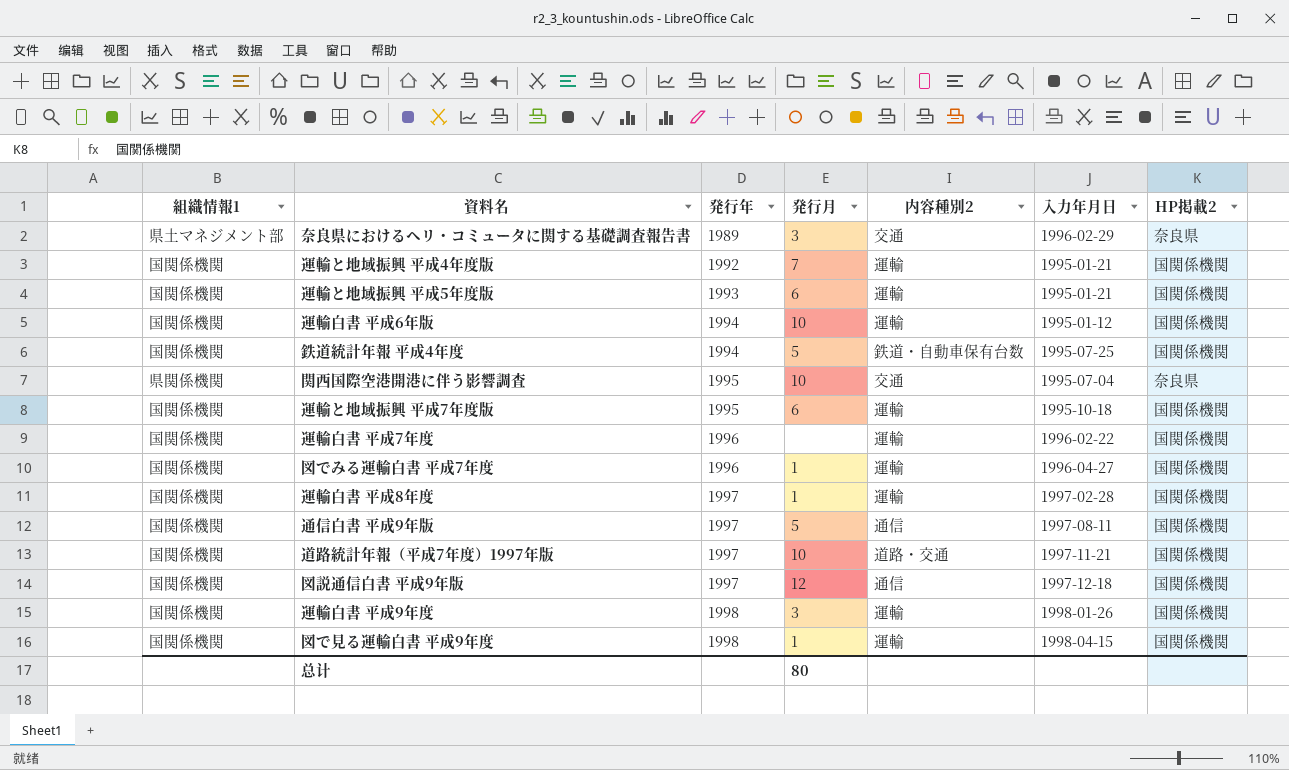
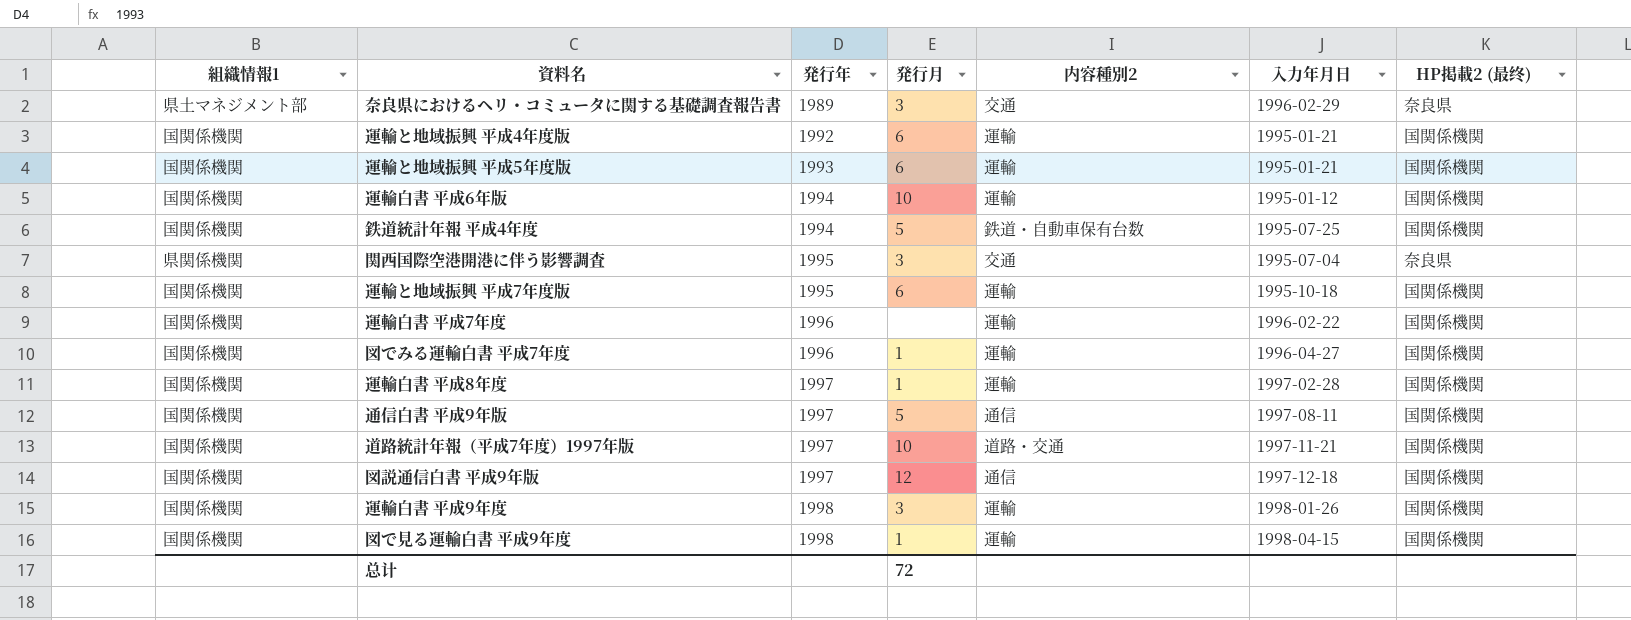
column name: HP掲載2 -> HP掲載2 (最终)
運輸と地域振興 平成4年度版 | 発行月: 7 -> 6
関西国際空港開港に伴う影響調査 | 発行月: 10 -> 3
总计 | 発行月: 80 -> 72

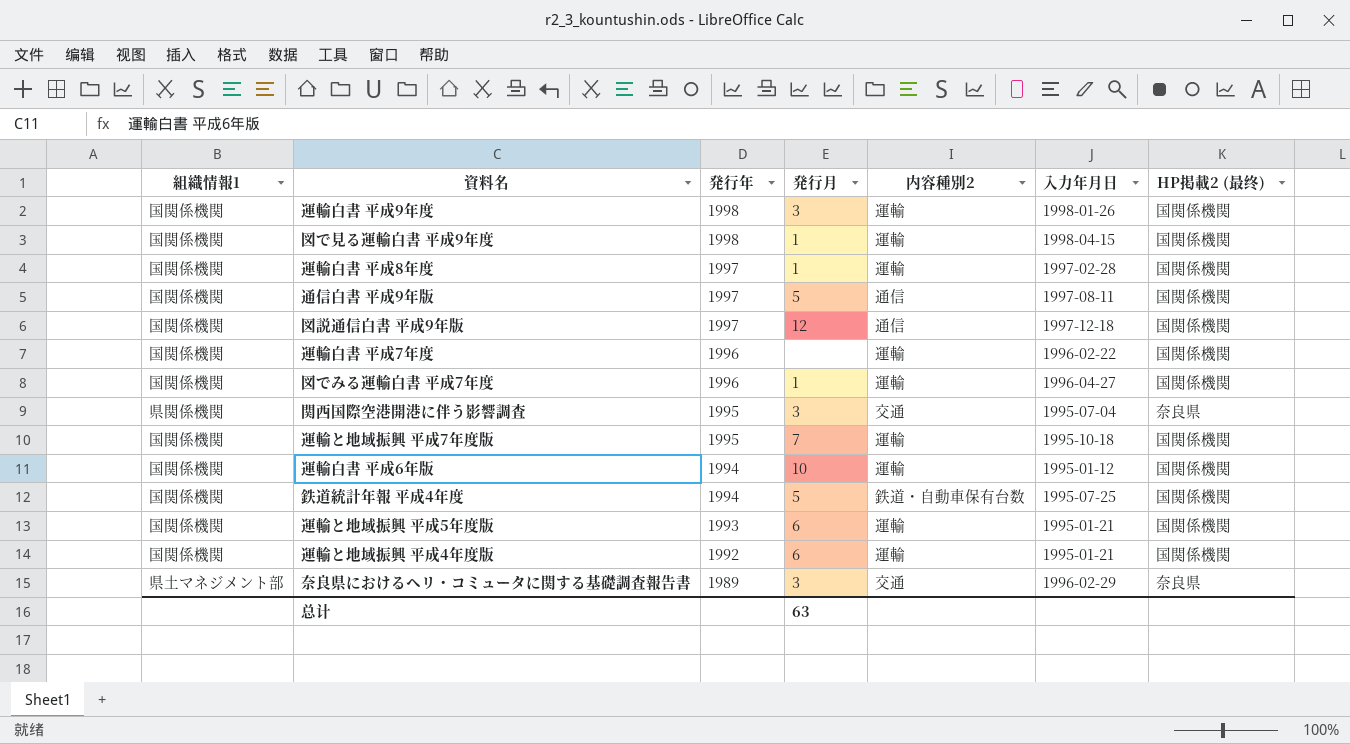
row order: 発行年 ascending -> 発行年 descending
row 道路統計年報（平成7年度）1997年版: 国関係機関 | 1997 | 10 | 道路・交通 | 1997-11-21 | 国関係機関 -> none
運輸と地域振興 平成7年度版 | 発行月: 6 -> 7
总计 | 発行月: 72 -> 63

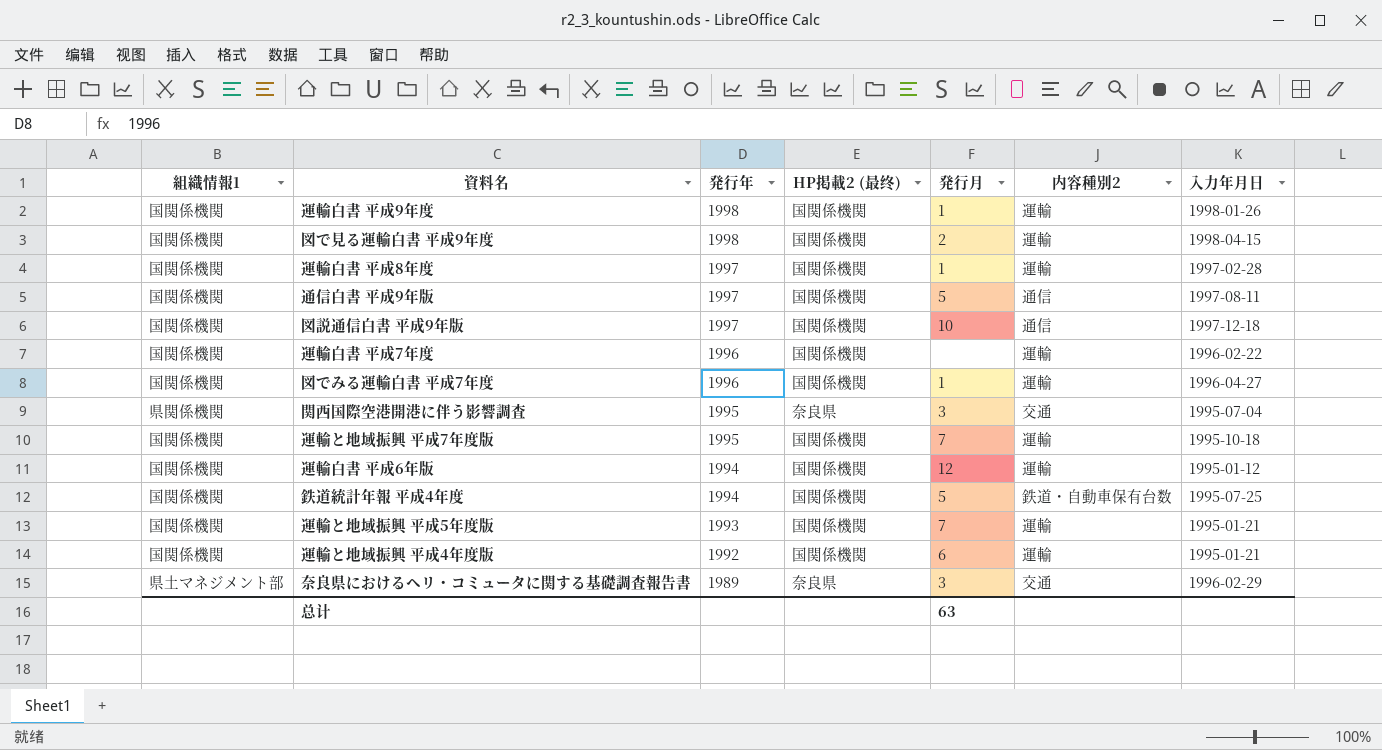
column HP掲載2 (最终) | position: 7 -> 4
運輸白書 平成9年度 | 発行月: 3 -> 1
図で見る運輸白書 平成9年度 | 発行月: 1 -> 2
図説通信白書 平成9年版 | 発行月: 12 -> 10
運輸白書 平成6年版 | 発行月: 10 -> 12
運輸と地域振興 平成5年度版 | 発行月: 6 -> 7

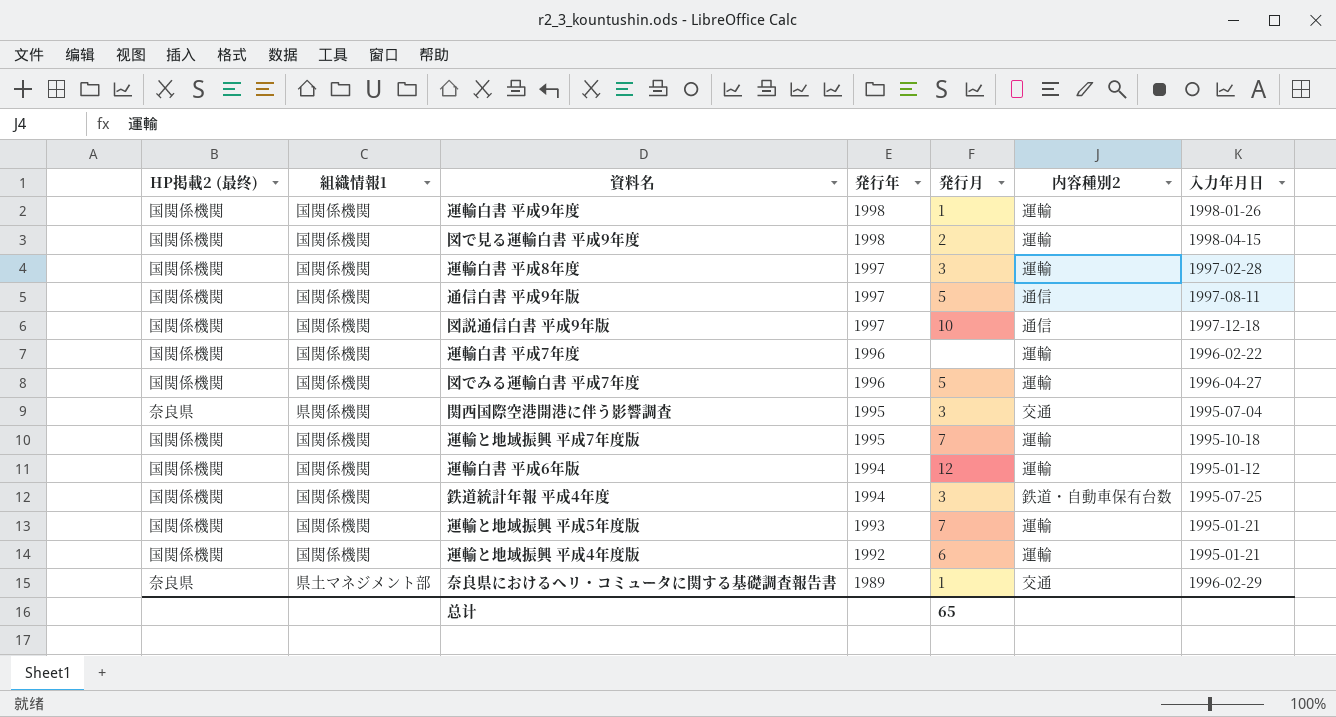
column HP掲載2 (最终) | position: 4 -> 1
運輸白書 平成8年度 | 発行月: 1 -> 3
図でみる運輸白書 平成7年度 | 発行月: 1 -> 5
鉄道統計年報 平成4年度 | 発行月: 5 -> 3
奈良県におけるヘリ・コミュータに関する基礎調査報告書 | 発行月: 3 -> 1
总计 | 発行月: 63 -> 65

